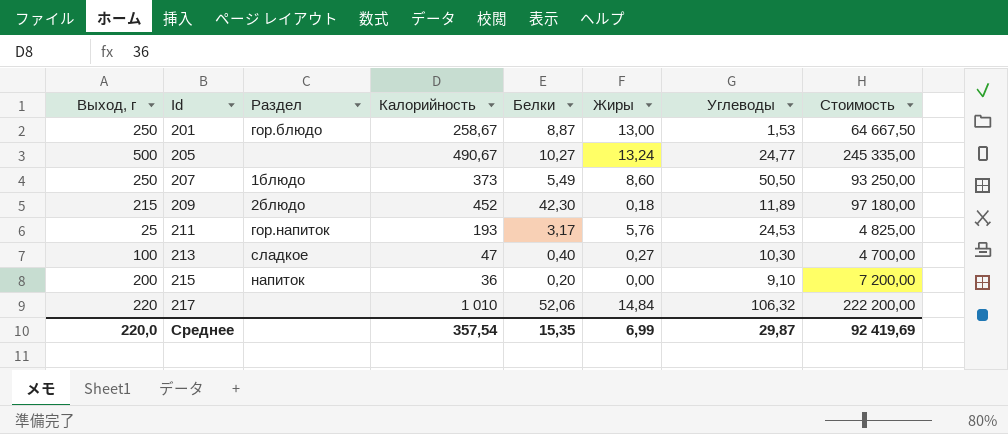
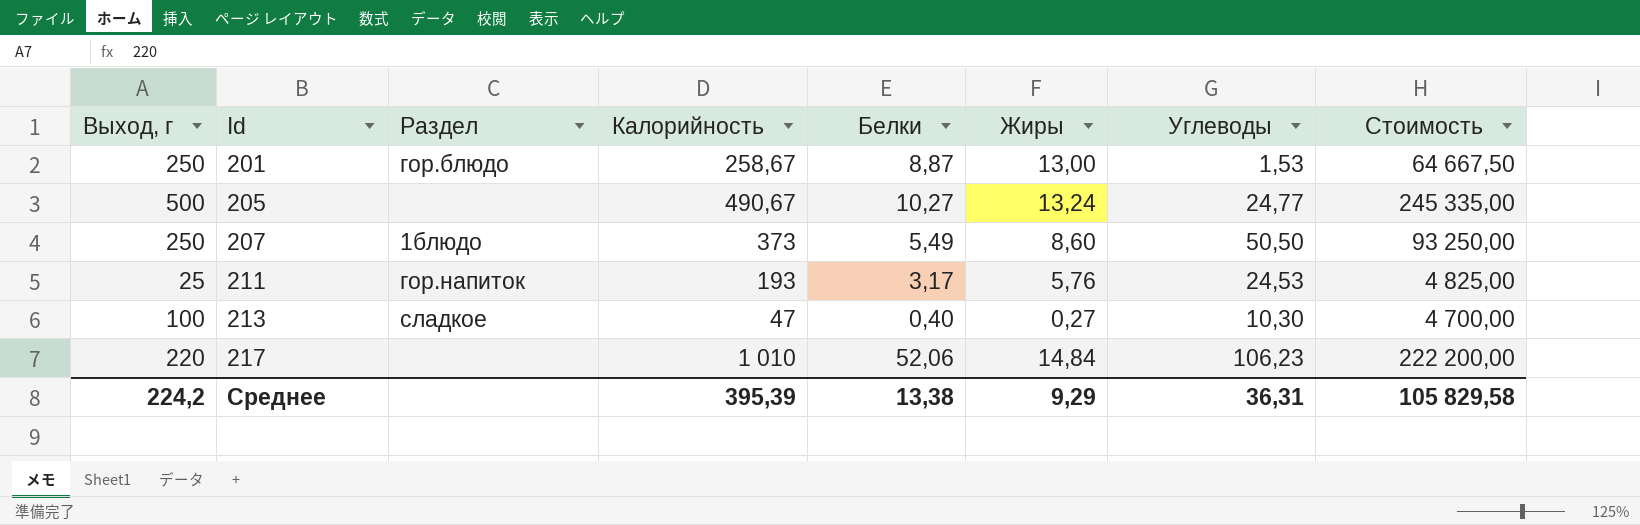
row 209: 215 | 2блюдо | 452 | 42,30 | 0,18 | 11,89 | 97 180,00 -> none
row 215: 200 | напиток | 36 | 0,20 | 0,00 | 9,10 | 7 200,00 -> none
217 | Углеводы: 106,32 -> 106,23
Среднее | Выход, г: 220,0 -> 224,2
Среднее | Калорийность: 357,54 -> 395,39
Среднее | Белки: 15,35 -> 13,38
Среднее | Жиры: 6,99 -> 9,29
Среднее | Углеводы: 29,87 -> 36,31
Среднее | Стоимость: 92 419,69 -> 105 829,58

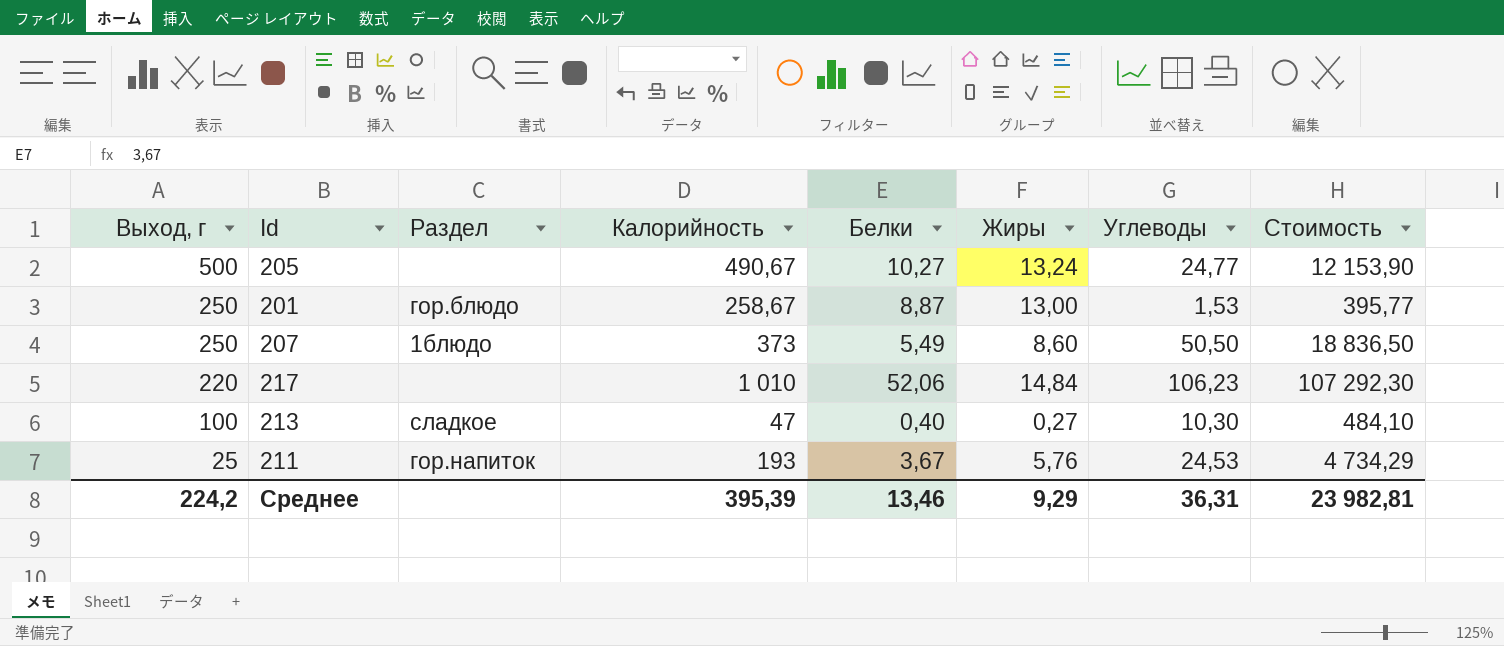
row order: Id ascending -> Выход, г descending
column Стоимость | formula: [Выход, г] * [Калорийность] -> [Калорийность] * [Углеводы]
211 | Белки: 3,17 -> 3,67
Среднее | Белки: 13,38 -> 13,46
Среднее | Стоимость: 105 829,58 -> 23 982,81

